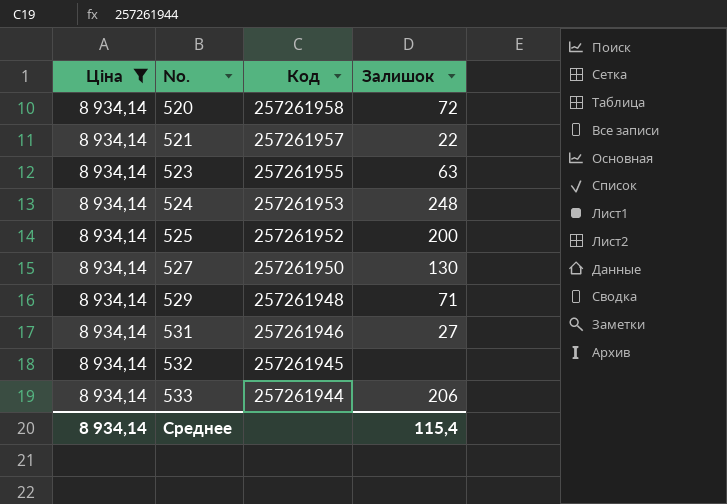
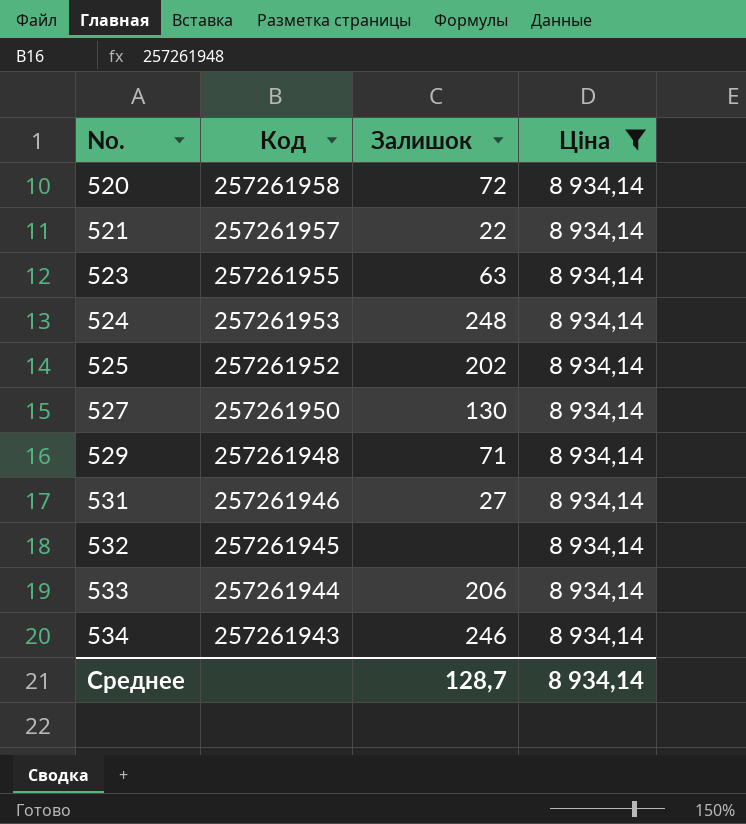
column Ціна | position: 1 -> 4
525 | Залишок: 200 -> 202
row 534: none -> 257261943 | 246 | 8 934,14
Среднее | Залишок: 115,4 -> 128,7

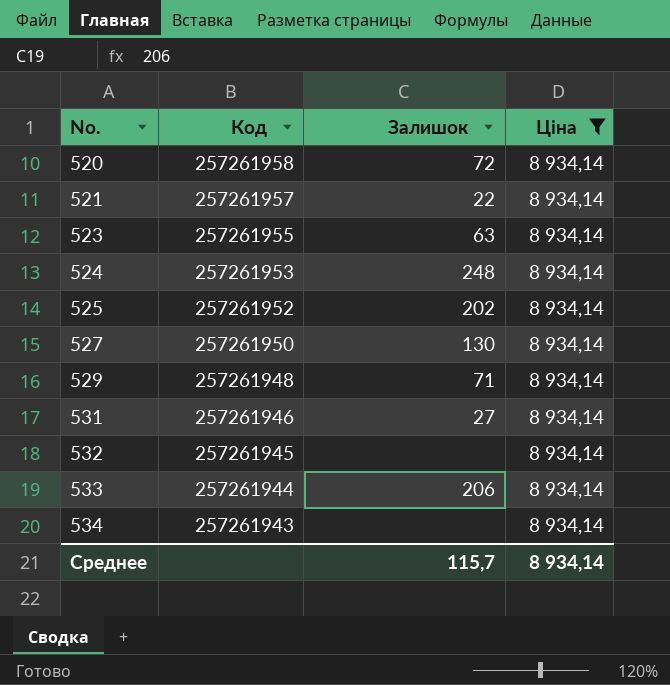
534 | Залишок: 246 -> none
Среднее | Залишок: 128,7 -> 115,7

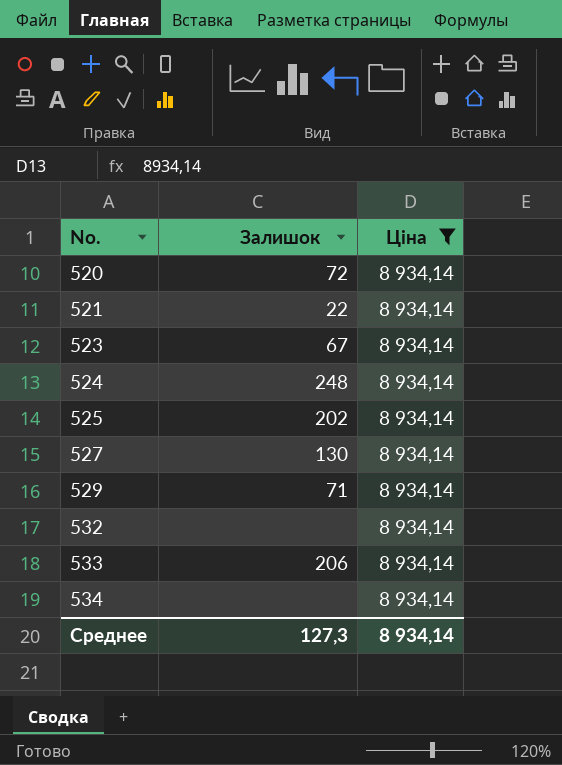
column Код | position: 2 -> none
row 531: 257261946 | 27 | 8 934,14 -> none
523 | Залишок: 63 -> 67
Среднее | Залишок: 115,7 -> 127,3

